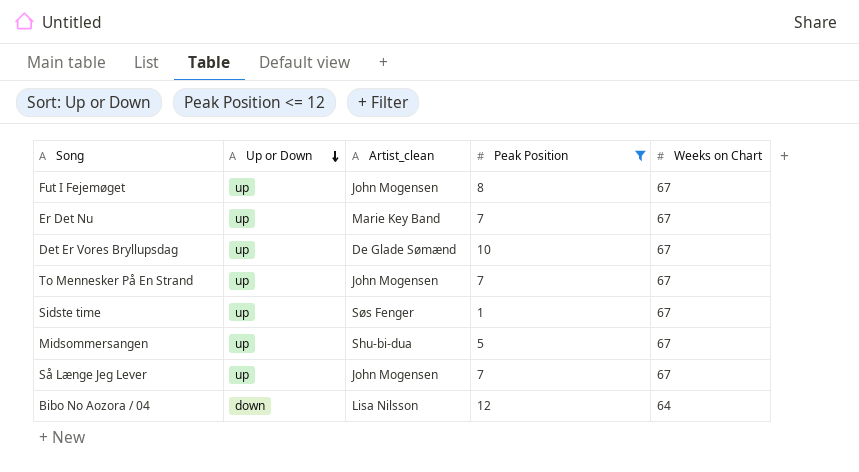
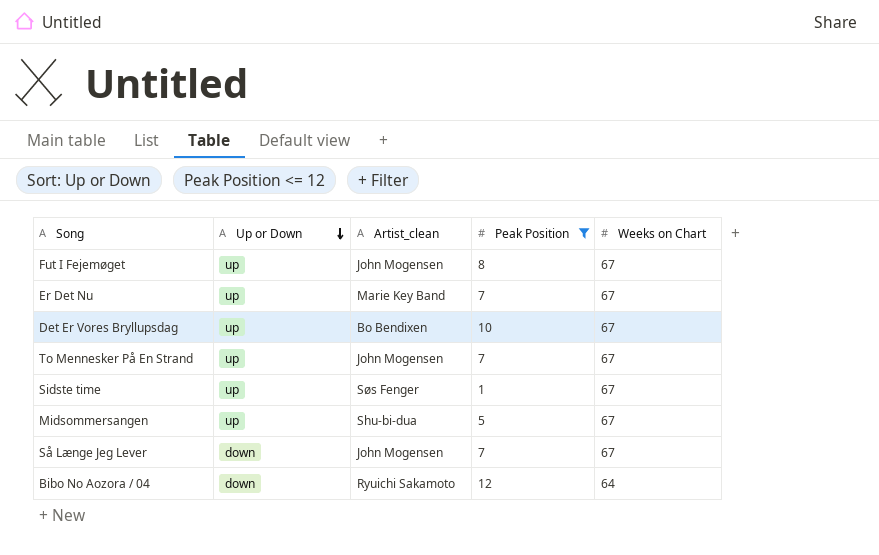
Det Er Vores Bryllupsdag | Artist_clean: De Glade Sømænd -> Bo Bendixen
Så Længe Jeg Lever | Up or Down: up -> down
Bibo No Aozora / 04 | Artist_clean: Lisa Nilsson -> Ryuichi Sakamoto

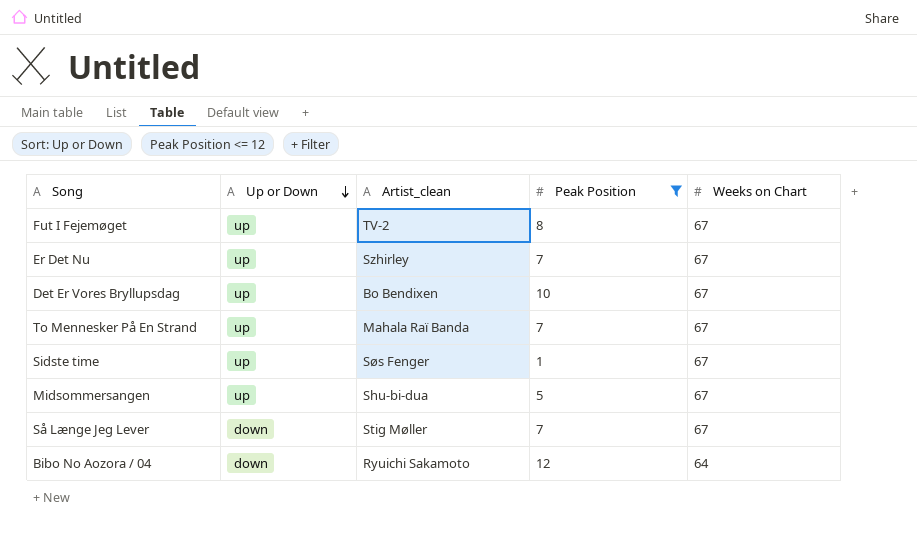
Fut I Fejemøget | Artist_clean: John Mogensen -> TV-2
Er Det Nu | Artist_clean: Marie Key Band -> Szhirley
To Mennesker På En Strand | Artist_clean: John Mogensen -> Mahala Raï Banda
Så Længe Jeg Lever | Artist_clean: John Mogensen -> Stig Møller

